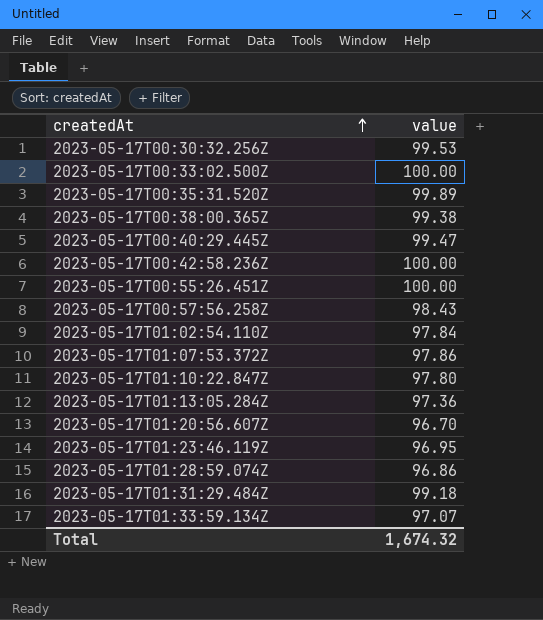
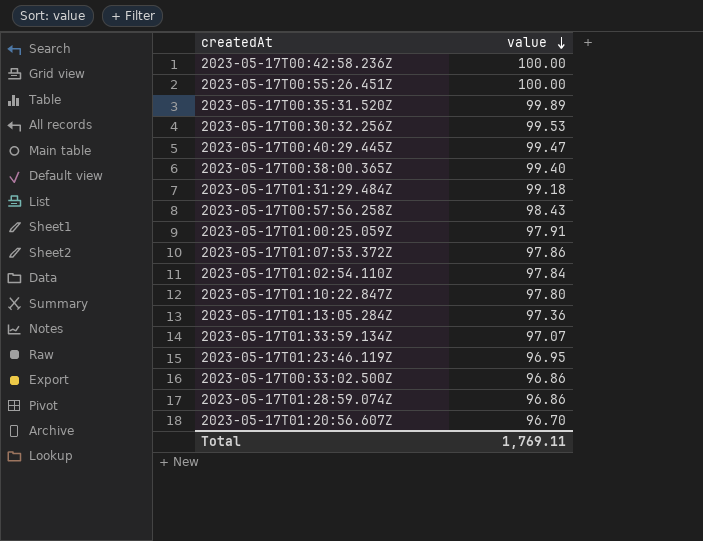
row order: createdAt ascending -> value descending
2023-05-17T00:38:00.365Z | value: 99.38 -> 99.40
row 2023-05-17T01:00:25.059Z: none -> 97.91
2023-05-17T00:33:02.500Z | value: 100.00 -> 96.86
Total | value: 1,674.32 -> 1,769.11

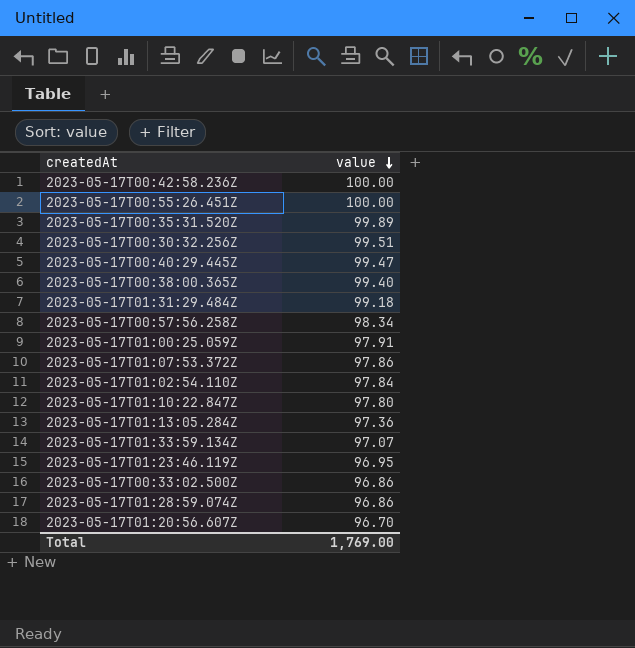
2023-05-17T00:30:32.256Z | value: 99.53 -> 99.51
2023-05-17T00:57:56.258Z | value: 98.43 -> 98.34
Total | value: 1,769.11 -> 1,769.00

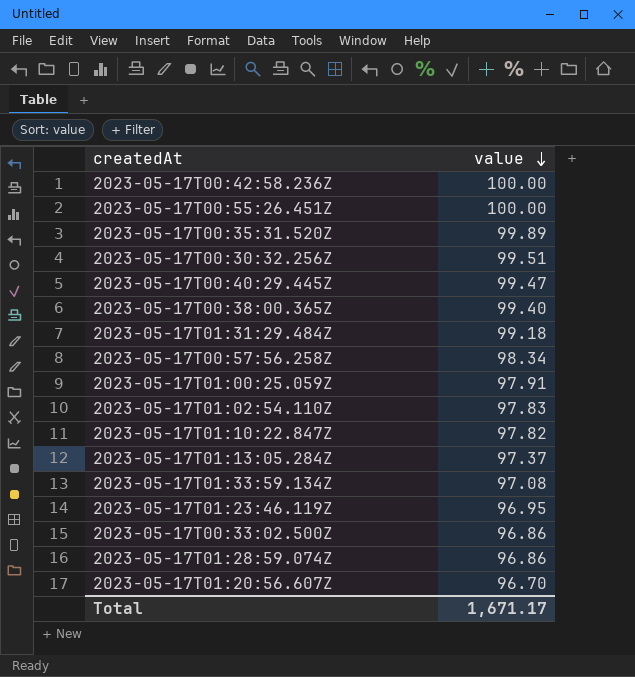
row 2023-05-17T01:07:53.372Z: 97.86 -> none
2023-05-17T01:02:54.110Z | value: 97.84 -> 97.83
2023-05-17T01:10:22.847Z | value: 97.80 -> 97.82
2023-05-17T01:13:05.284Z | value: 97.36 -> 97.37
2023-05-17T01:33:59.134Z | value: 97.07 -> 97.08
Total | value: 1,769.00 -> 1,671.17

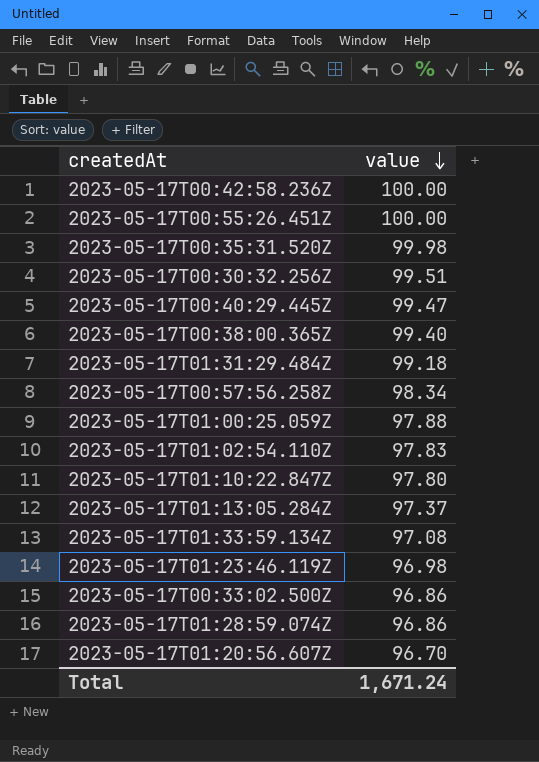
2023-05-17T00:35:31.520Z | value: 99.89 -> 99.98
2023-05-17T01:00:25.059Z | value: 97.91 -> 97.88
2023-05-17T01:10:22.847Z | value: 97.82 -> 97.80
2023-05-17T01:23:46.119Z | value: 96.95 -> 96.98
Total | value: 1,671.17 -> 1,671.24

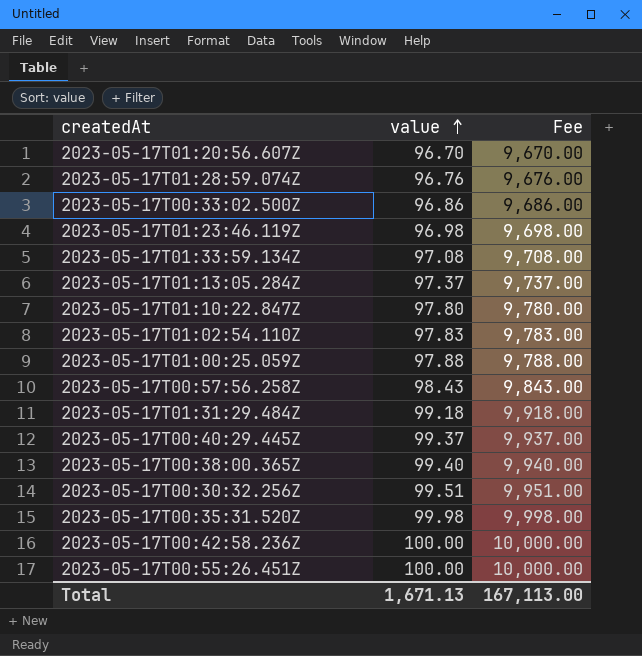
row order: value descending -> value ascending
column Fee | formula: none -> [value] * 100
2023-05-17T01:28:59.074Z | value: 96.86 -> 96.76
2023-05-17T00:57:56.258Z | value: 98.34 -> 98.43
2023-05-17T00:40:29.445Z | value: 99.47 -> 99.37
Total | value: 1,671.24 -> 1,671.13

